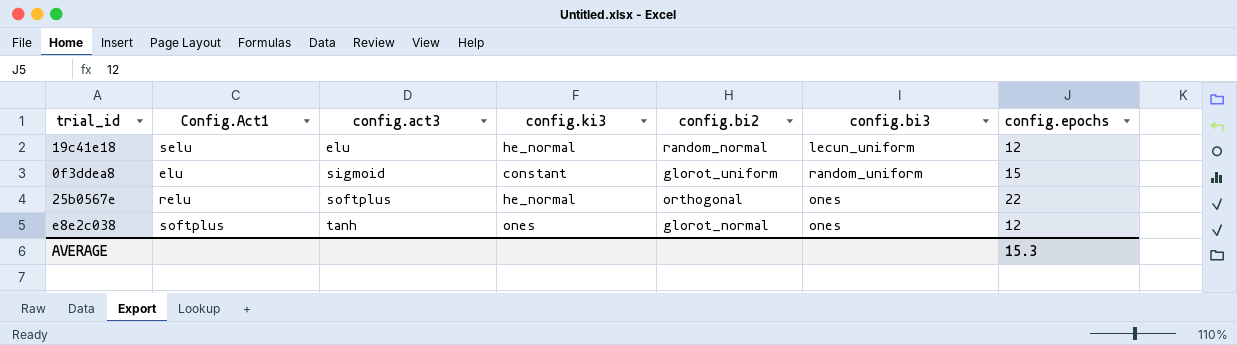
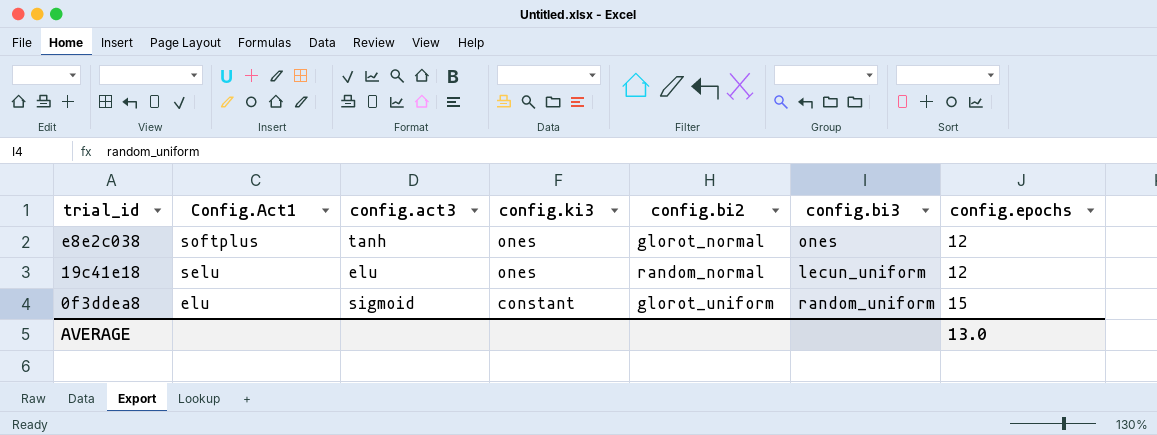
row order: config.act3 ascending -> trial_id descending
row 25b0567e: relu | softplus | he_normal | orthogonal | ones | 22 -> none
19c41e18 | config.ki3: he_normal -> ones
AVERAGE | config.epochs: 15.3 -> 13.0

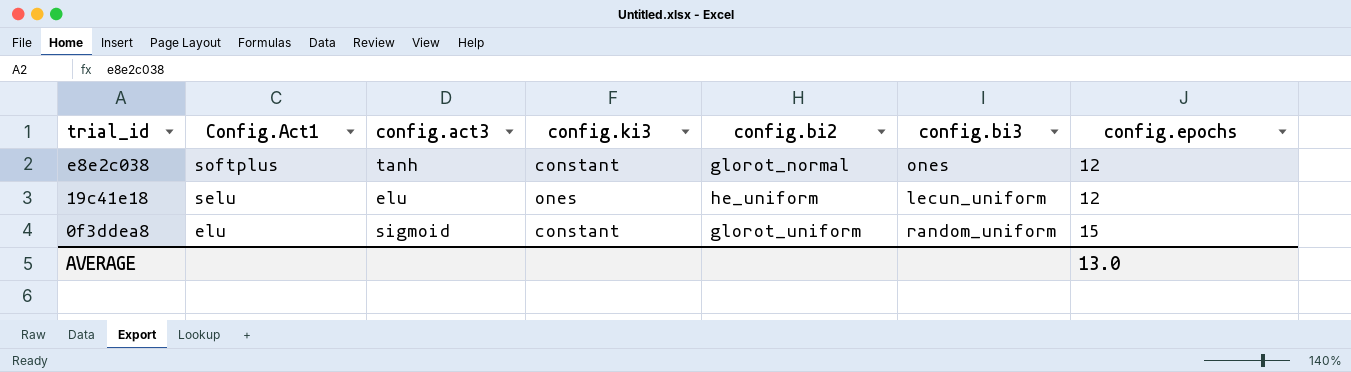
e8e2c038 | config.ki3: ones -> constant
19c41e18 | config.bi2: random_normal -> he_uniform

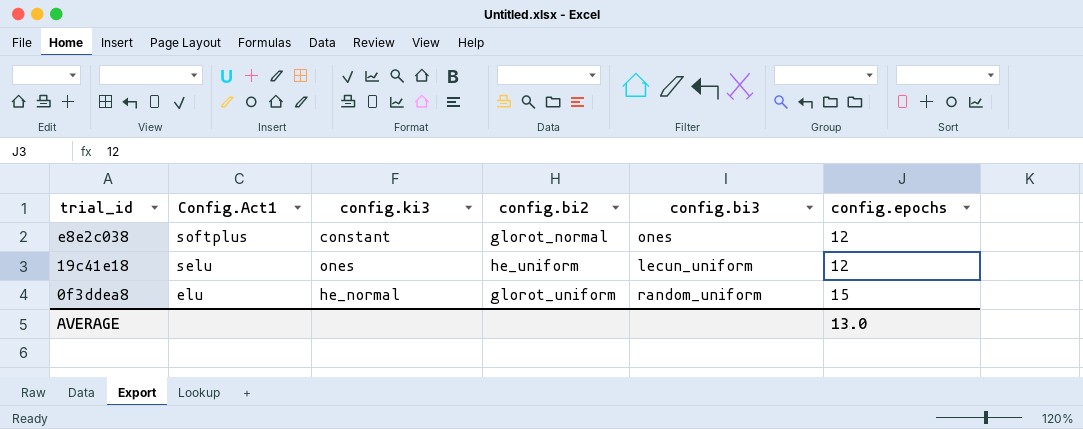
column config.act3 | position: 3 -> none
0f3ddea8 | config.ki3: constant -> he_normal

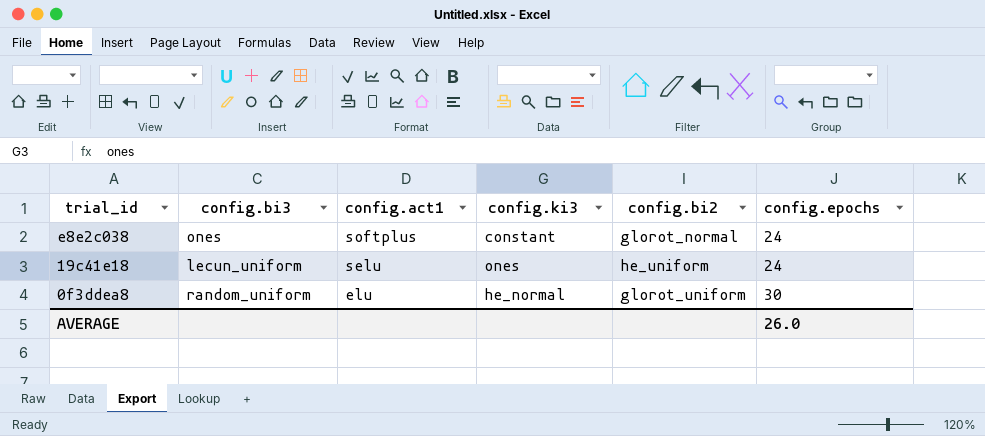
column config.bi3 | position: 5 -> 2
column name: Config.Act1 -> config.act1
e8e2c038 | config.epochs: 12 -> 24
19c41e18 | config.epochs: 12 -> 24
0f3ddea8 | config.epochs: 15 -> 30
AVERAGE | config.epochs: 13.0 -> 26.0

